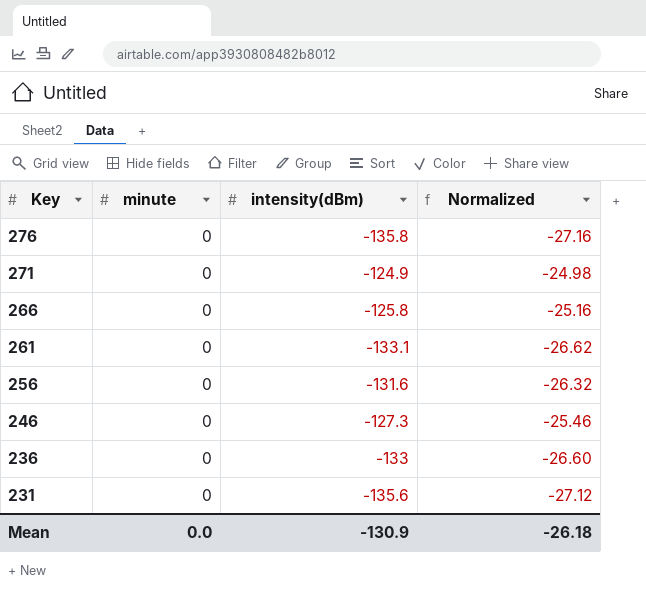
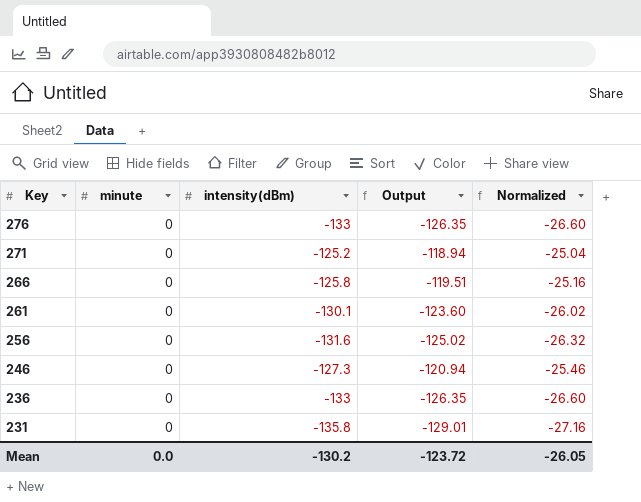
column Output | formula: none -> [intensity(dBm)] * 0.95
276 | intensity(dBm): -135.8 -> -133
276 | Normalized: -27.16 -> -26.60
271 | intensity(dBm): -124.9 -> -125.2
271 | Normalized: -24.98 -> -25.04
261 | intensity(dBm): -133.1 -> -130.1
261 | Normalized: -26.62 -> -26.02
231 | intensity(dBm): -135.6 -> -135.8
231 | Normalized: -27.12 -> -27.16
Mean | intensity(dBm): -130.9 -> -130.2
Mean | Normalized: -26.18 -> -26.05

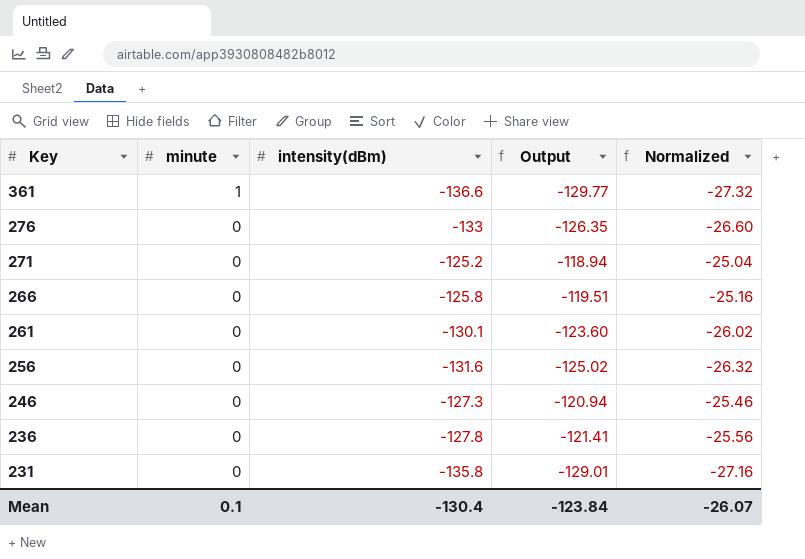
row 361: none -> 1 | -136.6 | -129.77 | -27.32
236 | intensity(dBm): -133 -> -127.8
236 | Output: -126.35 -> -121.41
236 | Normalized: -26.60 -> -25.56
Mean | minute: 0.0 -> 0.1
Mean | intensity(dBm): -130.2 -> -130.4
Mean | Output: -123.72 -> -123.84
Mean | Normalized: -26.05 -> -26.07

